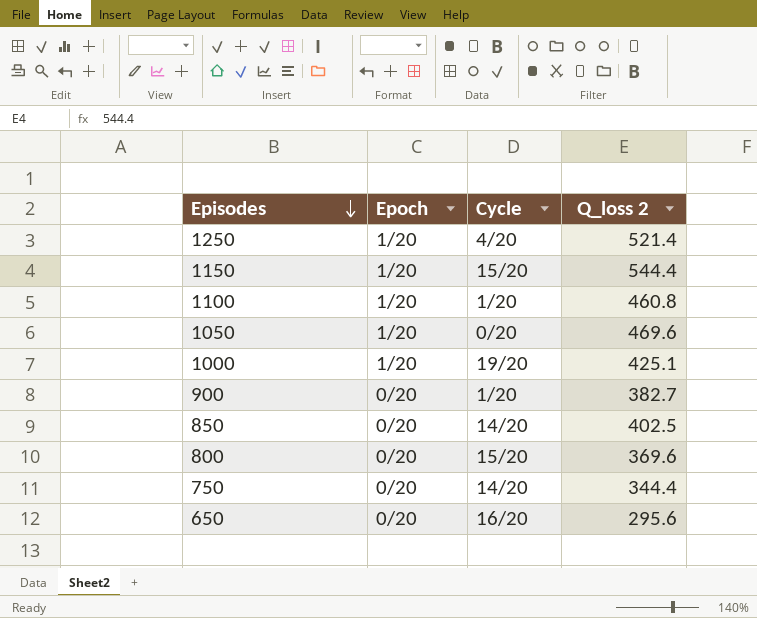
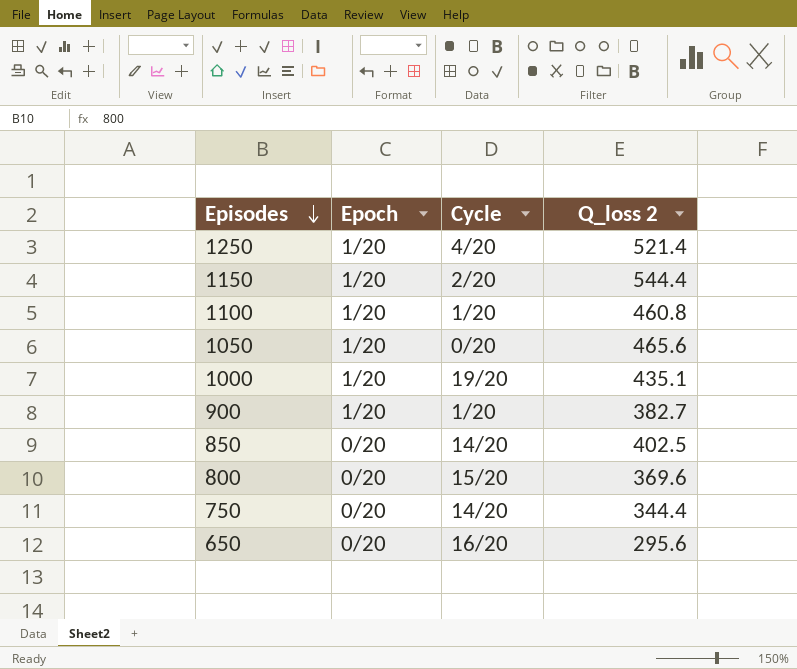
1150 | Cycle: 15/20 -> 2/20
1050 | Q_loss 2: 469.6 -> 465.6
1000 | Q_loss 2: 425.1 -> 435.1
900 | Epoch: 0/20 -> 1/20

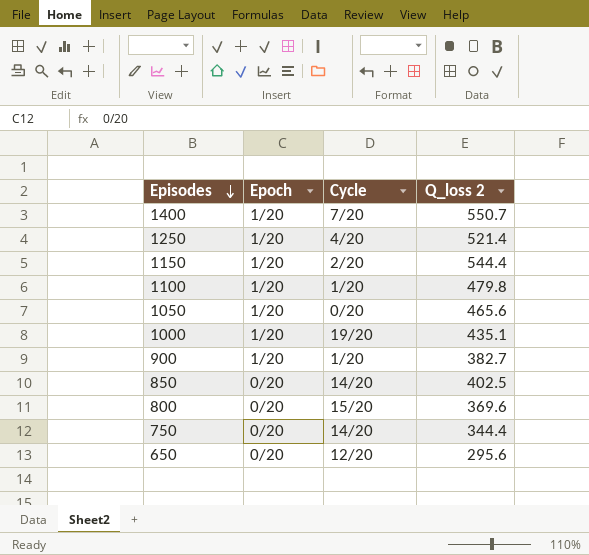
row 1400: none -> 1/20 | 7/20 | 550.7
1100 | Q_loss 2: 460.8 -> 479.8
650 | Cycle: 16/20 -> 12/20

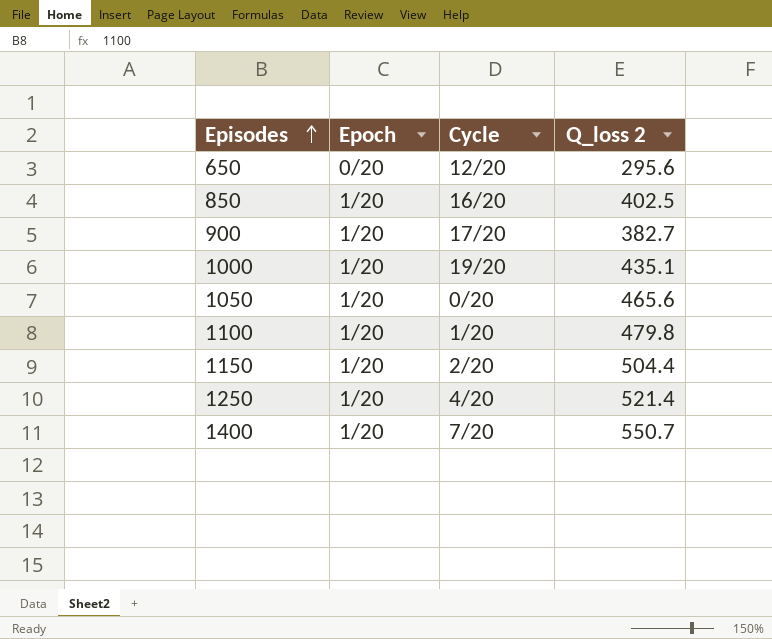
row order: Episodes descending -> Episodes ascending
row 800: 0/20 | 15/20 | 369.6 -> none
row 750: 0/20 | 14/20 | 344.4 -> none
850 | Epoch: 0/20 -> 1/20
850 | Cycle: 14/20 -> 16/20
900 | Cycle: 1/20 -> 17/20
1150 | Q_loss 2: 544.4 -> 504.4

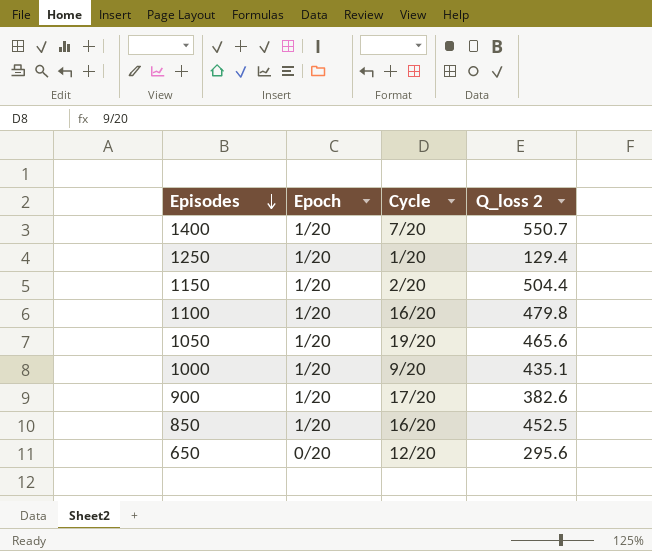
row order: Episodes ascending -> Episodes descending
1250 | Cycle: 4/20 -> 1/20
1250 | Q_loss 2: 521.4 -> 129.4
1100 | Cycle: 1/20 -> 16/20
1050 | Cycle: 0/20 -> 19/20
1000 | Cycle: 19/20 -> 9/20
900 | Q_loss 2: 382.7 -> 382.6
850 | Q_loss 2: 402.5 -> 452.5

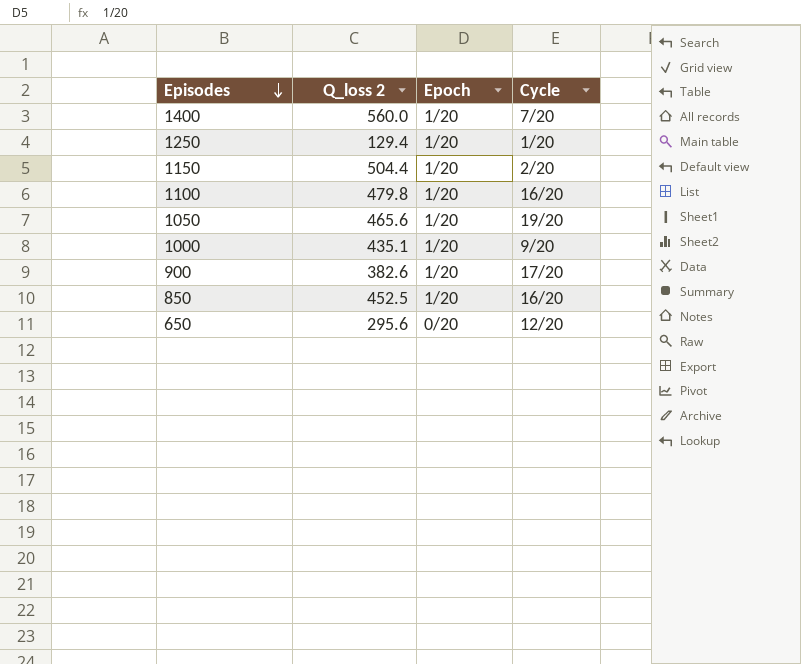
column Q_loss 2 | position: 4 -> 2
1400 | Q_loss 2: 550.7 -> 560.0

